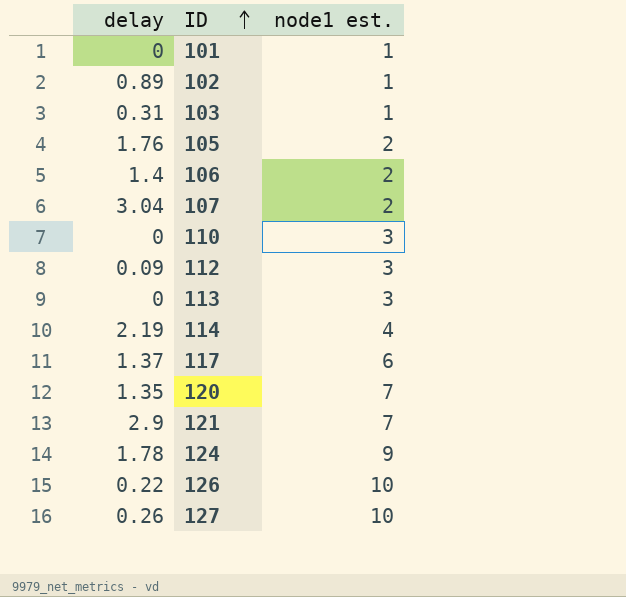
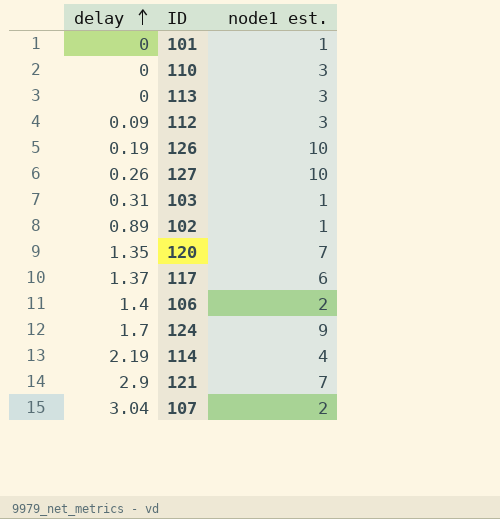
row order: ID ascending -> delay ascending
row 105: 1.76 | 2 -> none
126 | delay: 0.22 -> 0.19
124 | delay: 1.78 -> 1.7

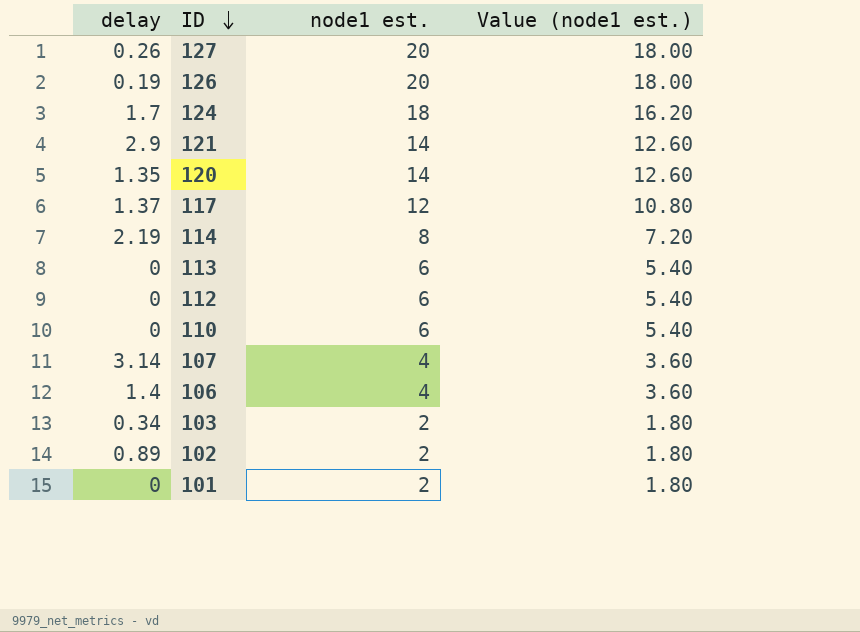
row order: delay ascending -> ID descending
column Value (node1 est.) | formula: none -> [node1 est.] * 0.9
127 | node1 est.: 10 -> 20
126 | node1 est.: 10 -> 20
124 | node1 est.: 9 -> 18
121 | node1 est.: 7 -> 14
120 | node1 est.: 7 -> 14
117 | node1 est.: 6 -> 12
114 | node1 est.: 4 -> 8
113 | node1 est.: 3 -> 6
112 | delay: 0.09 -> 0
112 | node1 est.: 3 -> 6
110 | node1 est.: 3 -> 6
107 | delay: 3.04 -> 3.14
107 | node1 est.: 2 -> 4
106 | node1 est.: 2 -> 4
103 | delay: 0.31 -> 0.34
103 | node1 est.: 1 -> 2
102 | node1 est.: 1 -> 2
101 | node1 est.: 1 -> 2

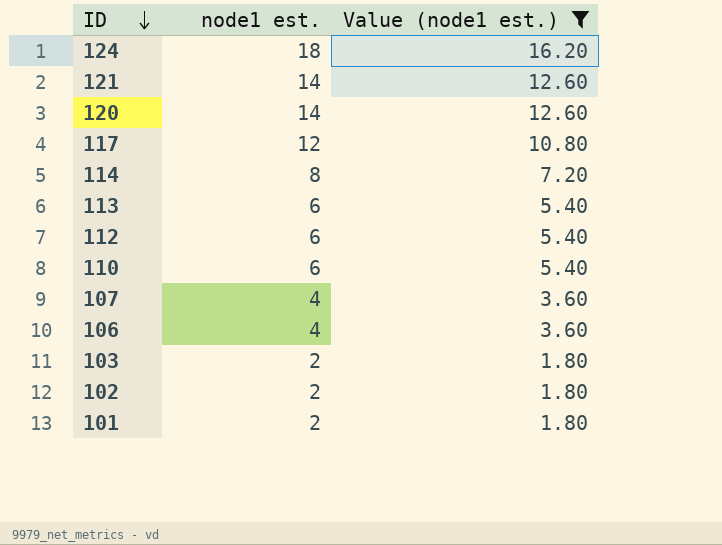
filter: none -> Value (node1 est.) != 18.00
column delay | position: 1 -> none

